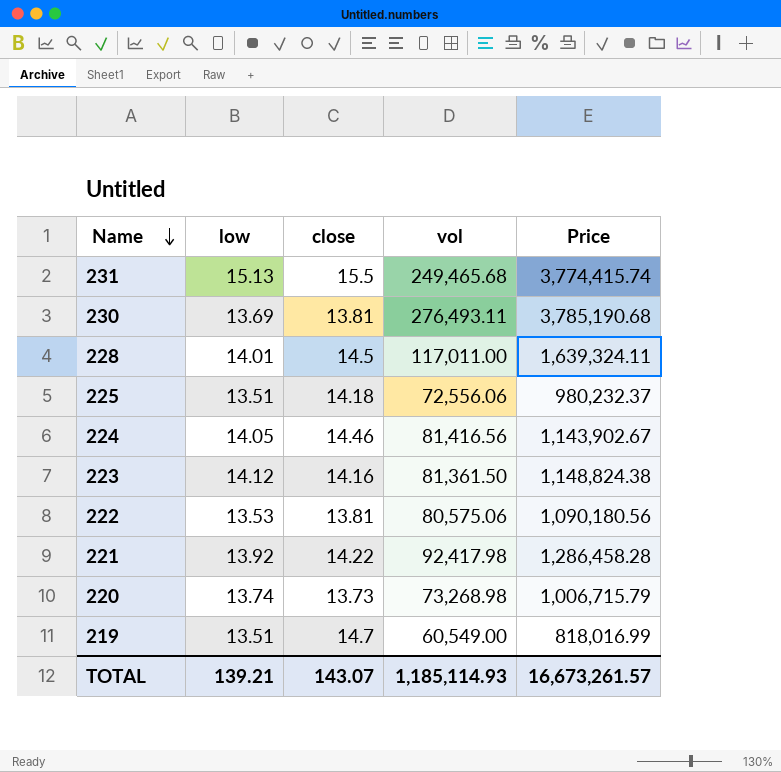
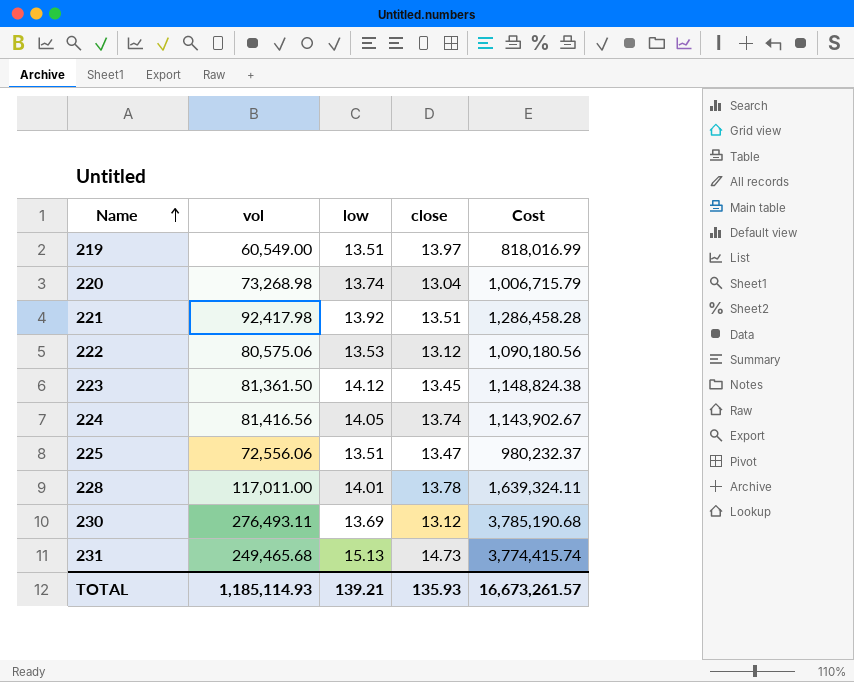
row order: Name descending -> Name ascending
column vol | position: 4 -> 2
column name: Price -> Cost
219 | close: 14.7 -> 13.97
220 | close: 13.73 -> 13.04
221 | close: 14.22 -> 13.51
222 | close: 13.81 -> 13.12
223 | close: 14.16 -> 13.45
224 | close: 14.46 -> 13.74
225 | close: 14.18 -> 13.47
228 | close: 14.5 -> 13.78
230 | close: 13.81 -> 13.12
231 | close: 15.5 -> 14.73
TOTAL | close: 143.07 -> 135.93

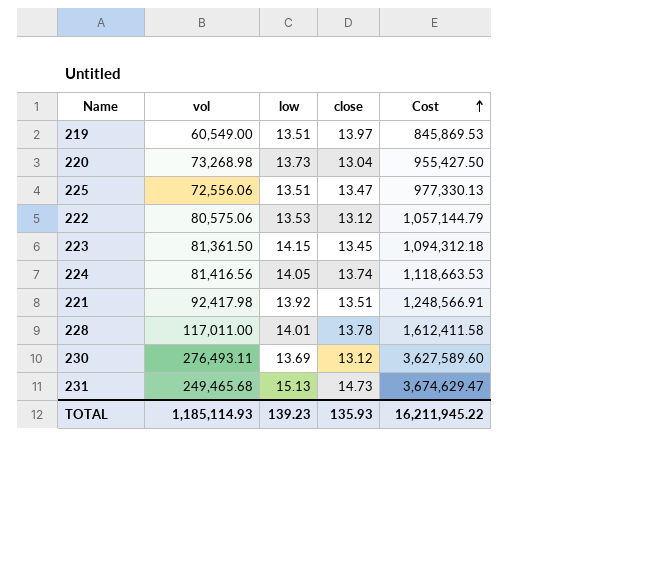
row order: Name ascending -> Cost ascending
column Cost | formula: [vol] * [low] -> [vol] * [close]
220 | low: 13.74 -> 13.73
223 | low: 14.12 -> 14.15
TOTAL | low: 139.21 -> 139.23
TOTAL | Cost: 16,673,261.57 -> 16,211,945.22

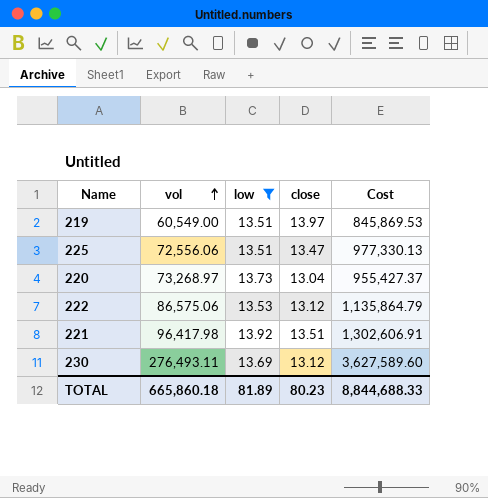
filter: none -> low <= 13.92
row order: Cost ascending -> vol ascending
220 | vol: 73,268.98 -> 73,268.97
220 | Cost: 955,427.50 -> 955,427.37
222 | vol: 80,575.06 -> 86,575.06
222 | Cost: 1,057,144.79 -> 1,135,864.79
221 | vol: 92,417.98 -> 96,417.98
221 | Cost: 1,248,566.91 -> 1,302,606.91
TOTAL | vol: 1,185,114.93 -> 665,860.18
TOTAL | low: 139.23 -> 81.89
TOTAL | close: 135.93 -> 80.23
TOTAL | Cost: 16,211,945.22 -> 8,844,688.33

